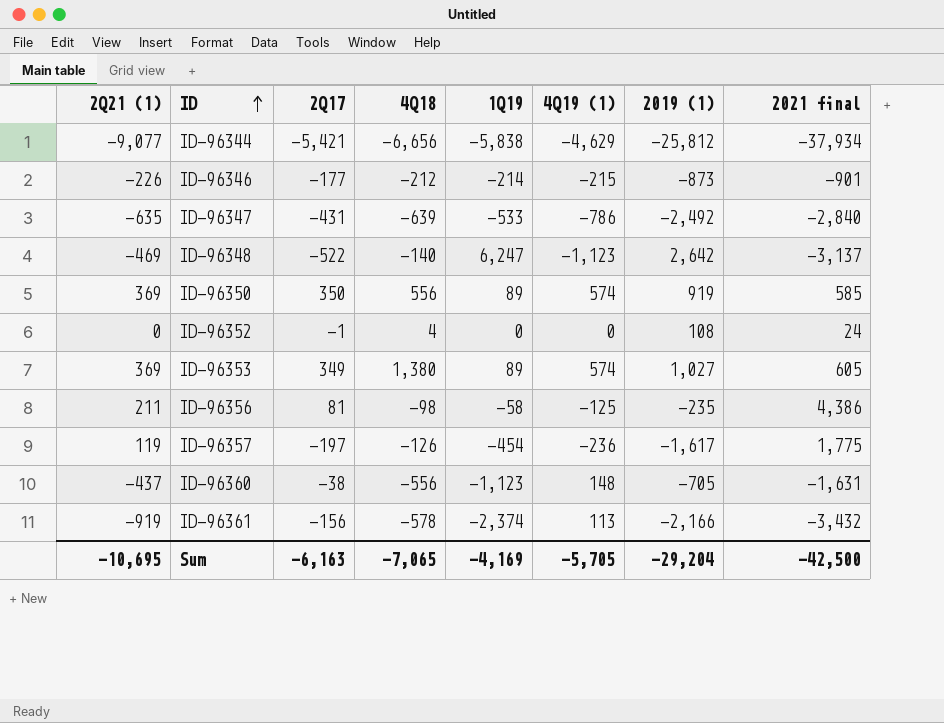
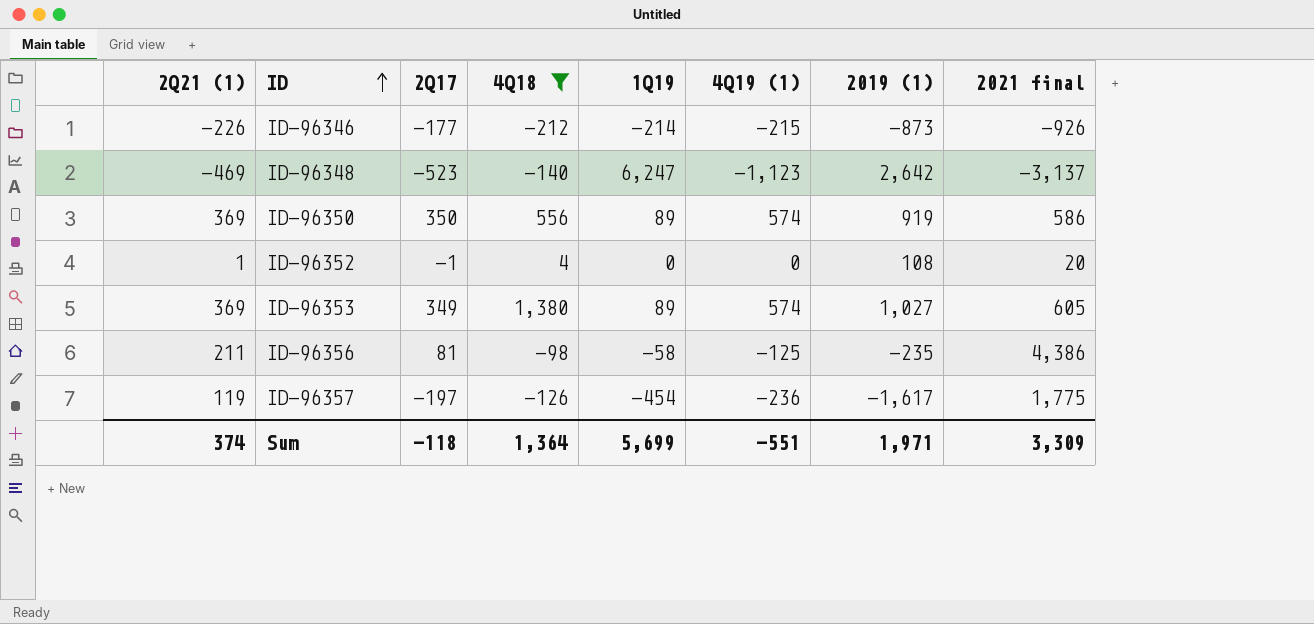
filter: none -> 4Q18 >= -212
ID-96346 | 2021 final: -901 -> -926
ID-96348 | 2Q17: -522 -> -523
ID-96350 | 2021 final: 585 -> 586
ID-96352 | 2Q21 (1): 0 -> 1
ID-96352 | 2021 final: 24 -> 20
Sum | 2Q21 (1): -10,695 -> 374
Sum | 2Q17: -6,163 -> -118
Sum | 4Q18: -7,065 -> 1,364
Sum | 1Q19: -4,169 -> 5,699
Sum | 4Q19 (1): -5,705 -> -551
Sum | 2019 (1): -29,204 -> 1,971
Sum | 2021 final: -42,500 -> 3,309

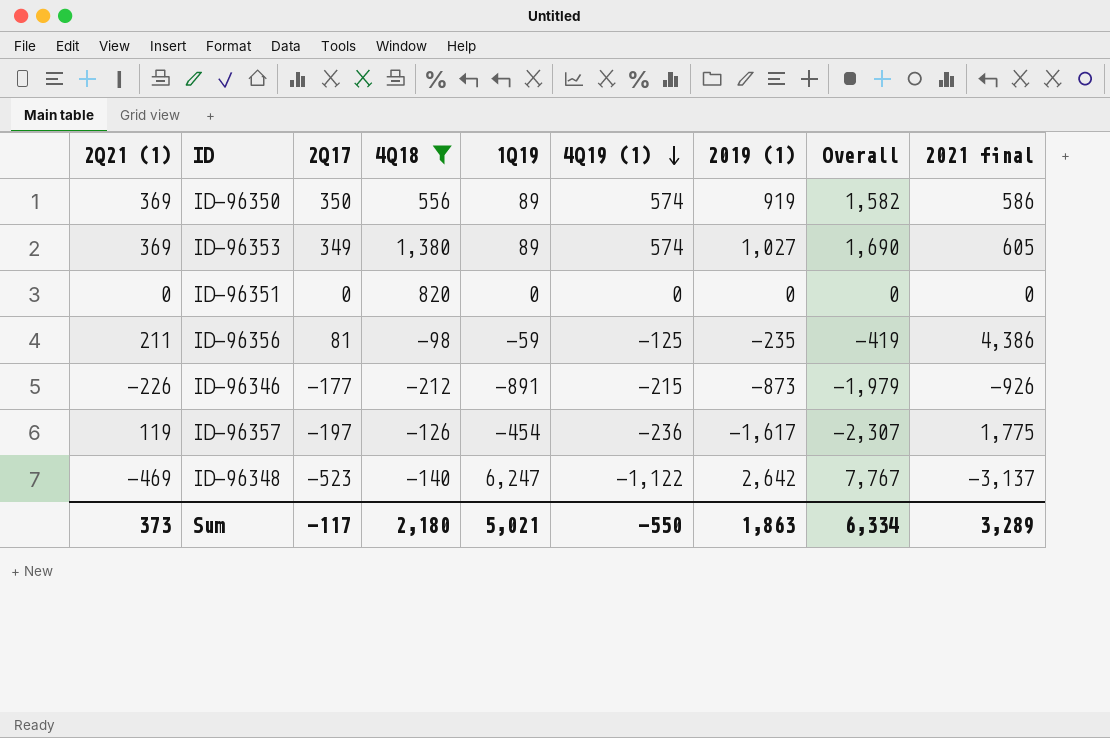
row order: ID ascending -> 4Q19 (1) descending
column Overall | formula: none -> [1Q19] + [4Q19 (1)] + [2019 (1)]
row ID-96352: 1 | -1 | 4 | 0 | 0 | 108 | 20 -> none
row ID-96351: none -> 0 | 0 | 820 | 0 | 0 | 0 | 0 | 0
ID-96356 | 1Q19: -58 -> -59
ID-96346 | 1Q19: -214 -> -891
ID-96348 | 4Q19 (1): -1,123 -> -1,122
Sum | 2Q21 (1): 374 -> 373
Sum | 2Q17: -118 -> -117
Sum | 4Q18: 1,364 -> 2,180
Sum | 1Q19: 5,699 -> 5,021
Sum | 4Q19 (1): -551 -> -550
Sum | 2019 (1): 1,971 -> 1,863
Sum | 2021 final: 3,309 -> 3,289

